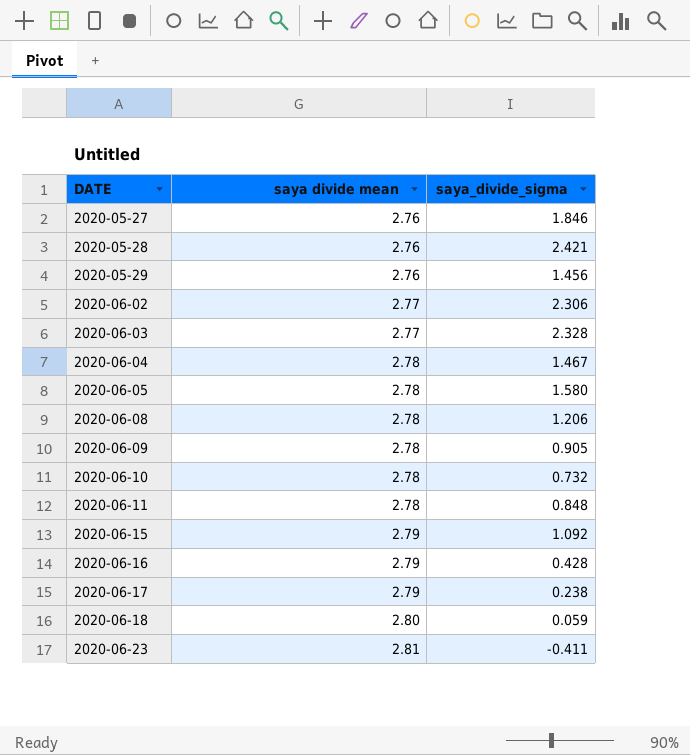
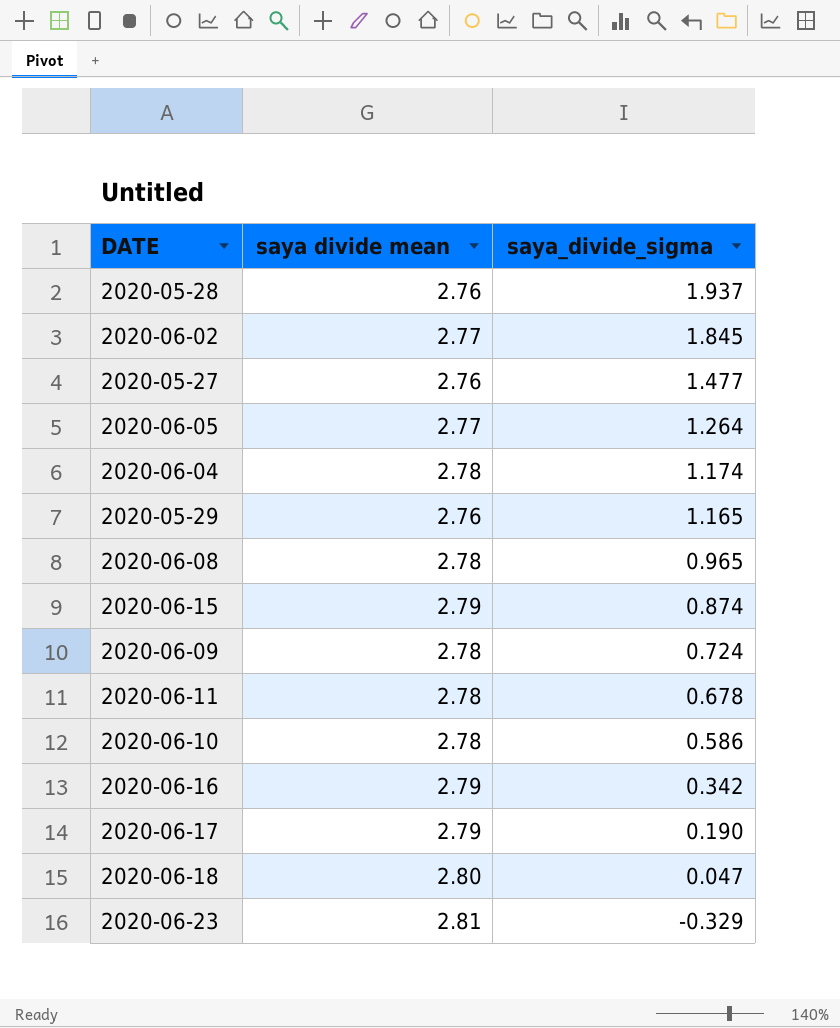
row order: DATE ascending -> saya_divide_sigma descending
row 2020-06-03: 2.77 | 2.328 -> none
2020-05-28 | saya_divide_sigma: 2.421 -> 1.937
2020-06-02 | saya_divide_sigma: 2.306 -> 1.845
2020-05-27 | saya_divide_sigma: 1.846 -> 1.477
2020-06-05 | saya divide mean: 2.78 -> 2.77
2020-06-05 | saya_divide_sigma: 1.580 -> 1.264
2020-06-04 | saya_divide_sigma: 1.467 -> 1.174
2020-05-29 | saya_divide_sigma: 1.456 -> 1.165
2020-06-08 | saya_divide_sigma: 1.206 -> 0.965
2020-06-15 | saya_divide_sigma: 1.092 -> 0.874
2020-06-09 | saya_divide_sigma: 0.905 -> 0.724
2020-06-11 | saya_divide_sigma: 0.848 -> 0.678
2020-06-10 | saya_divide_sigma: 0.732 -> 0.586
2020-06-16 | saya_divide_sigma: 0.428 -> 0.342
2020-06-17 | saya_divide_sigma: 0.238 -> 0.190
2020-06-18 | saya_divide_sigma: 0.059 -> 0.047
2020-06-23 | saya_divide_sigma: -0.411 -> -0.329

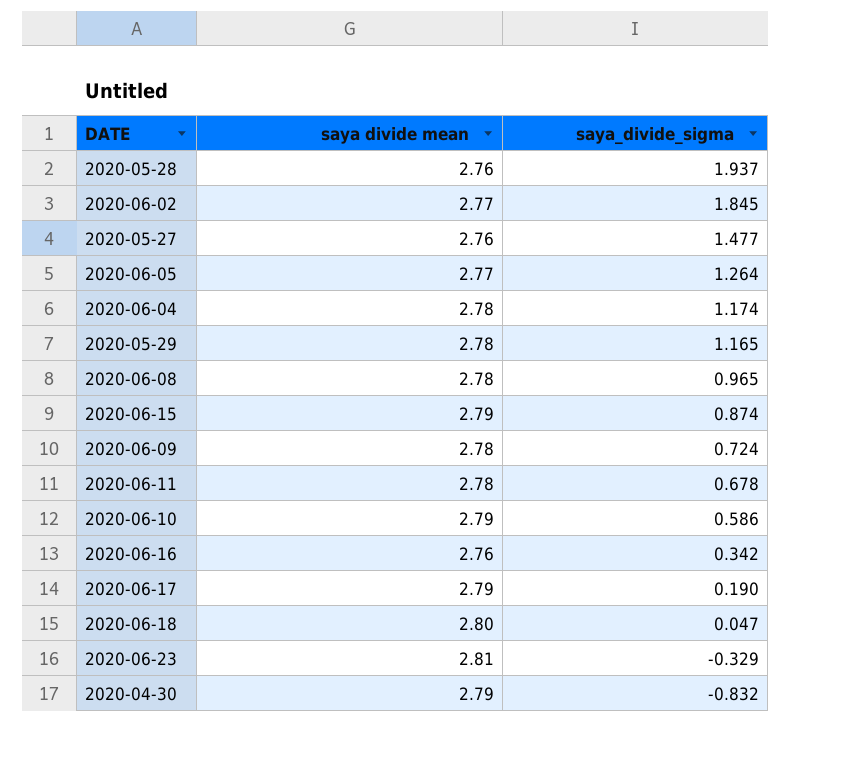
2020-05-29 | saya divide mean: 2.76 -> 2.78
2020-06-10 | saya divide mean: 2.78 -> 2.79
2020-06-16 | saya divide mean: 2.79 -> 2.76
row 2020-04-30: none -> 2.79 | -0.832

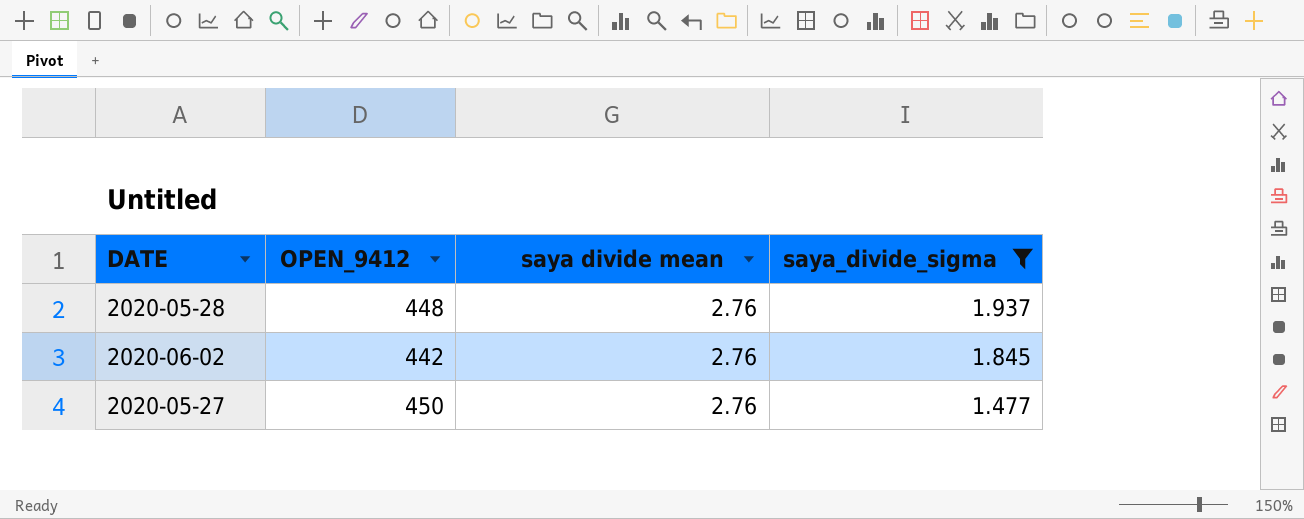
filter: none -> saya_divide_sigma >= 1.477
column OPEN_9412 | position: none -> 2
2020-06-02 | saya divide mean: 2.77 -> 2.76

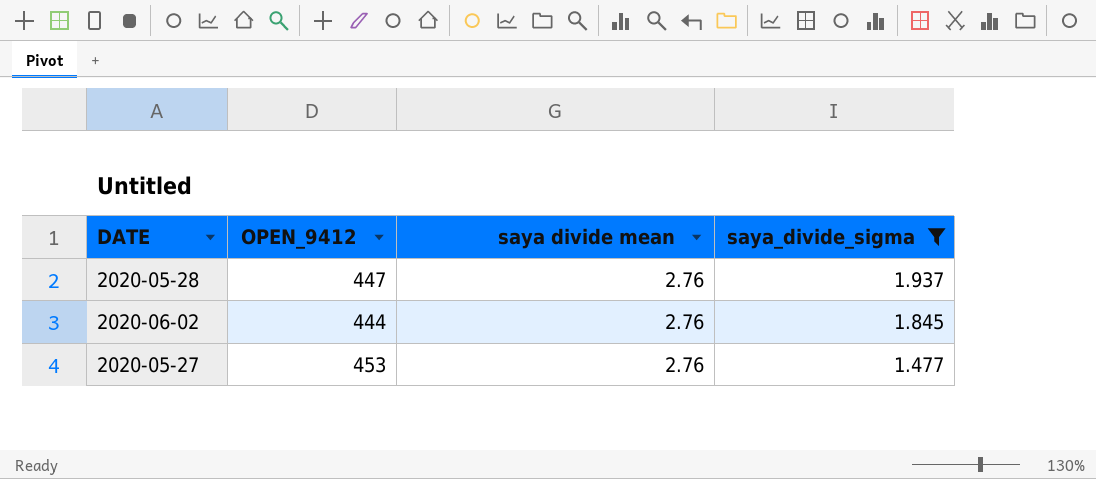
2020-05-28 | OPEN_9412: 448 -> 447
2020-06-02 | OPEN_9412: 442 -> 444
2020-05-27 | OPEN_9412: 450 -> 453

